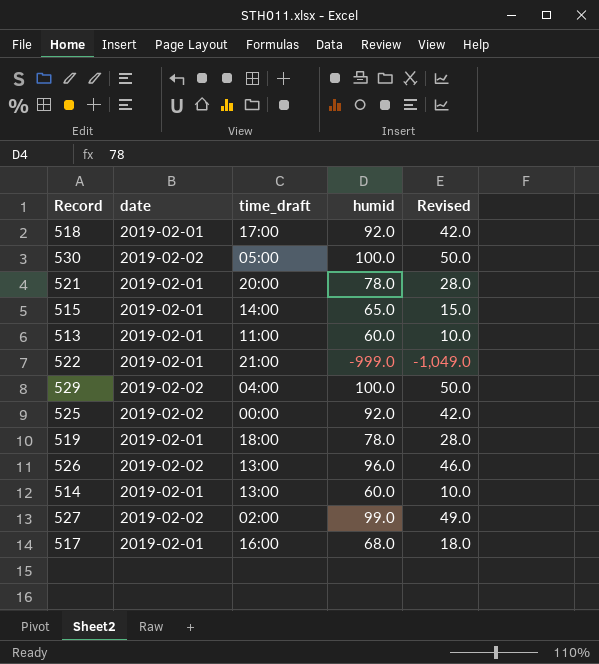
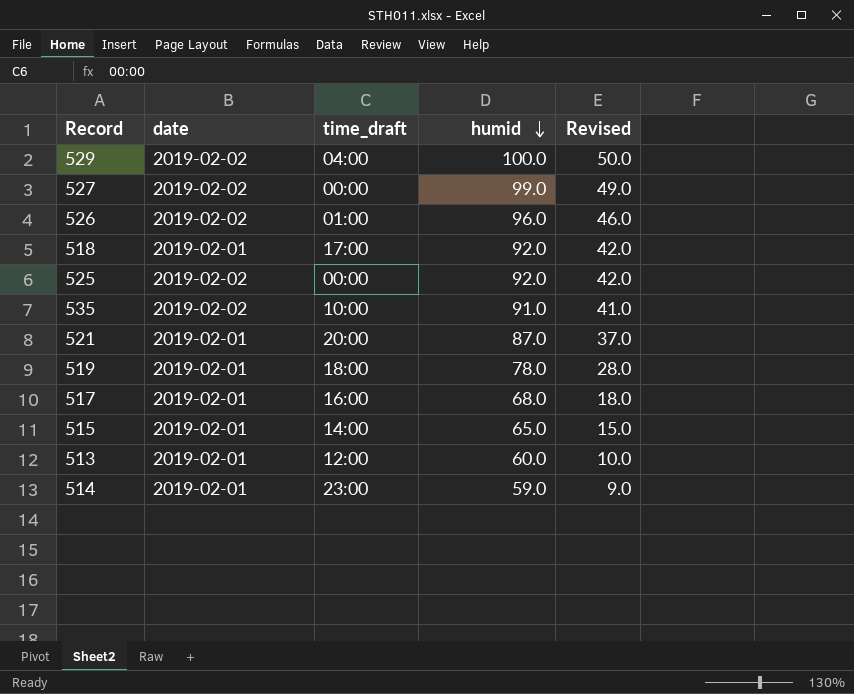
row order: none -> humid descending
row 530: 2019-02-02 | 05:00 | 100.0 | 50.0 -> none
row 522: 2019-02-01 | 21:00 | -999.0 | -1,049.0 -> none
527 | time_draft: 02:00 -> 00:00
526 | time_draft: 13:00 -> 01:00
row 535: none -> 2019-02-02 | 10:00 | 91.0 | 41.0
521 | humid: 78.0 -> 87.0
521 | Revised: 28.0 -> 37.0
513 | time_draft: 11:00 -> 12:00
514 | time_draft: 13:00 -> 23:00
514 | humid: 60.0 -> 59.0
514 | Revised: 10.0 -> 9.0

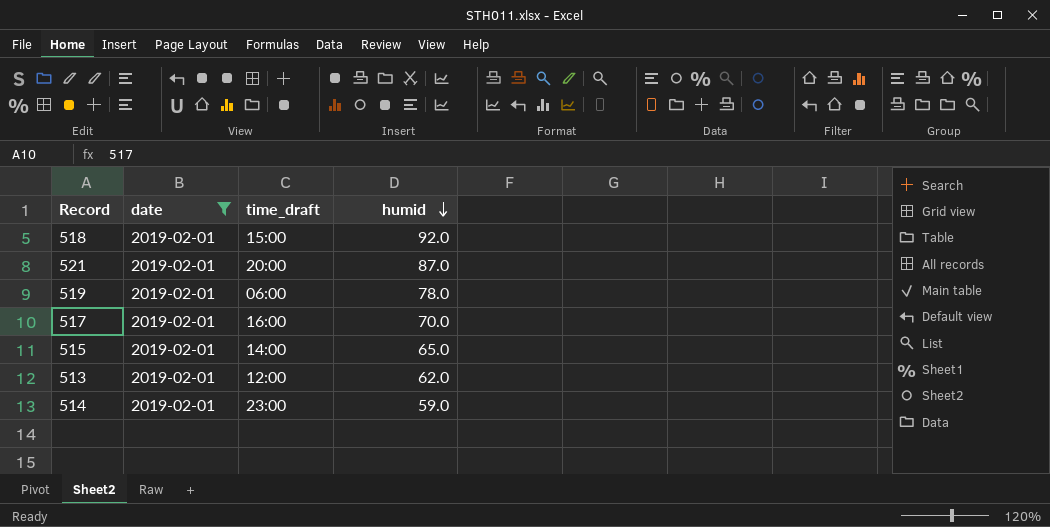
filter: none -> date = 2019-02-01
column Revised | formula: [humid] - 50 -> none
518 | time_draft: 17:00 -> 15:00
519 | time_draft: 18:00 -> 06:00
517 | humid: 68.0 -> 70.0
513 | humid: 60.0 -> 62.0

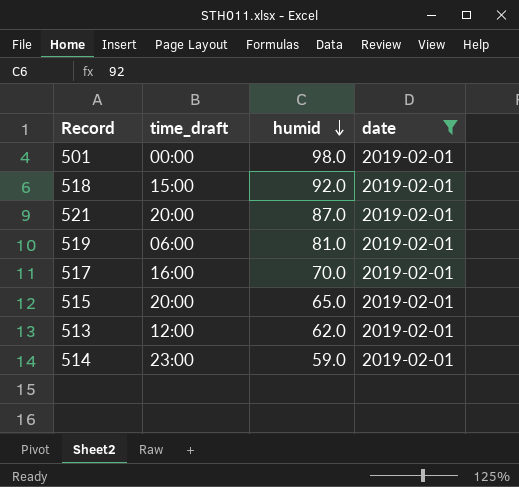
column date | position: 2 -> 4
row 501: none -> 00:00 | 98.0 | 2019-02-01
519 | humid: 78.0 -> 81.0
515 | time_draft: 14:00 -> 20:00

